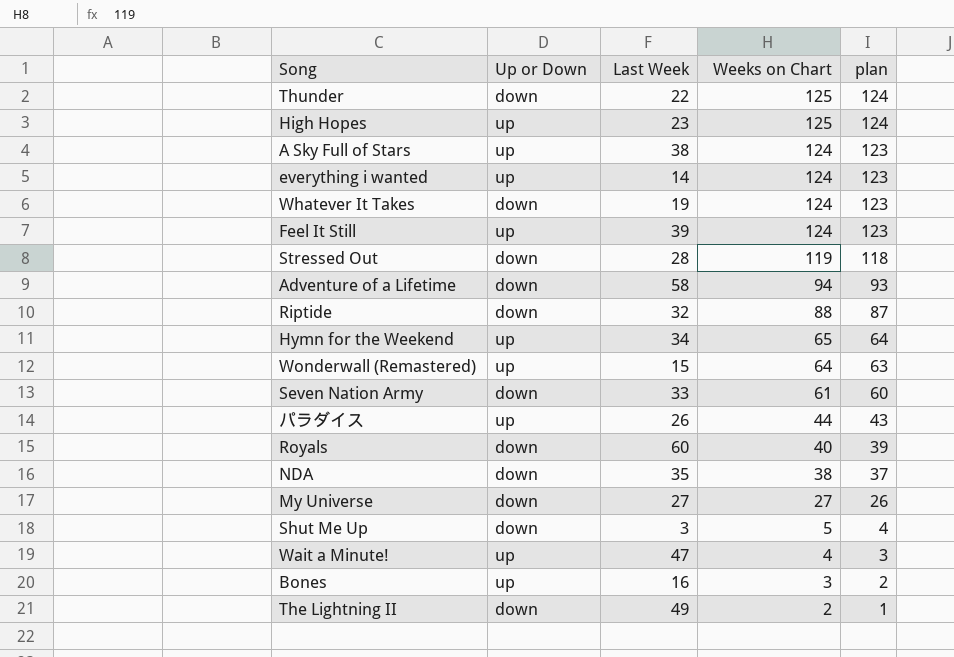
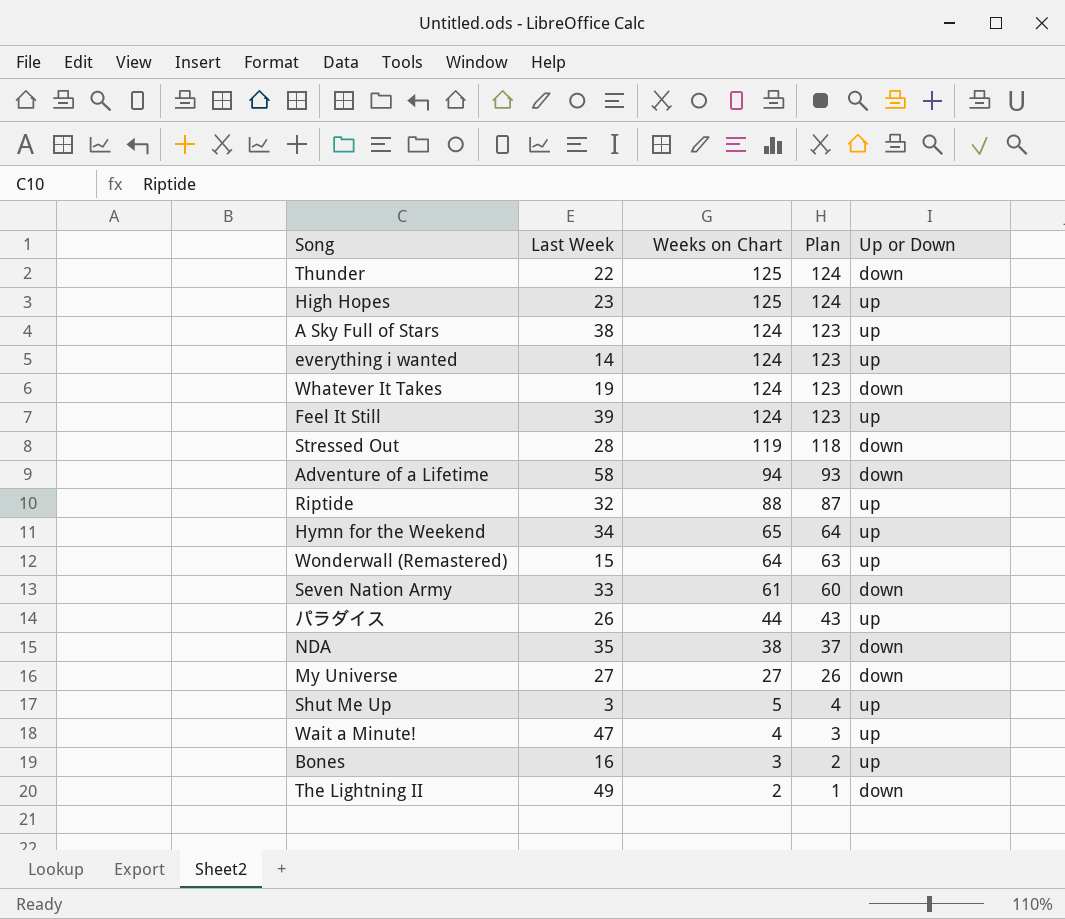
column name: plan -> Plan
column Up or Down | position: 2 -> 5
row Royals: down | 60 | 40 | 39 -> none
Riptide | Up or Down: down -> up
Shut Me Up | Up or Down: down -> up

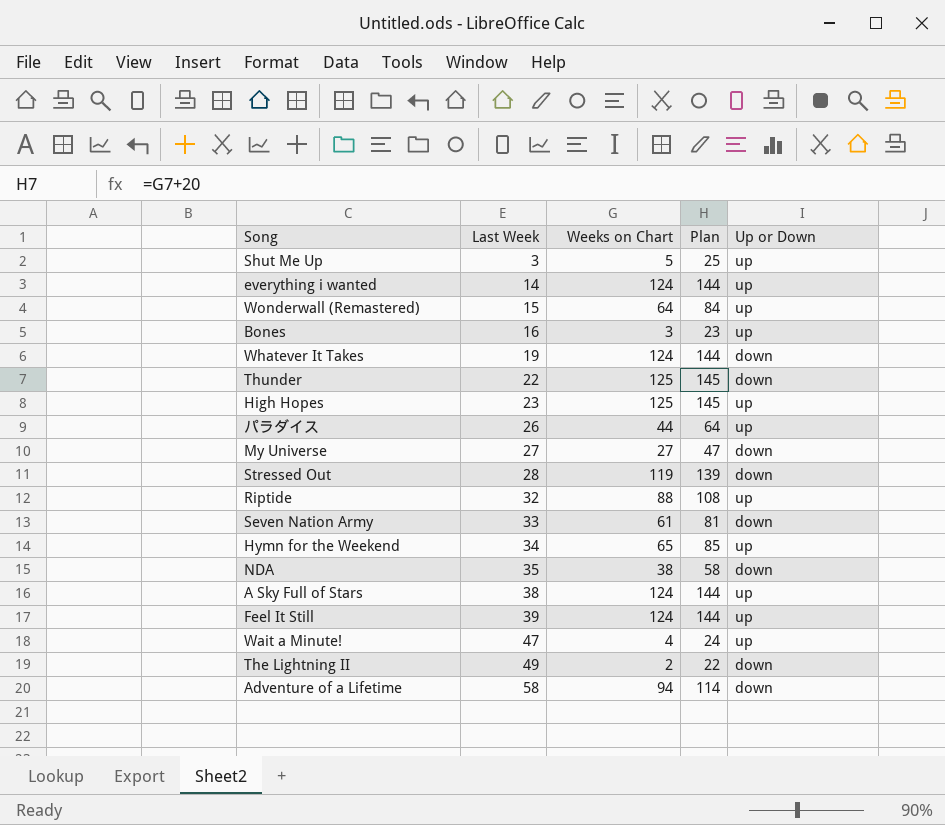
row order: Weeks on Chart descending -> Last Week ascending
column Plan | formula: [Weeks on Chart] - 1 -> [Weeks on Chart] + 20

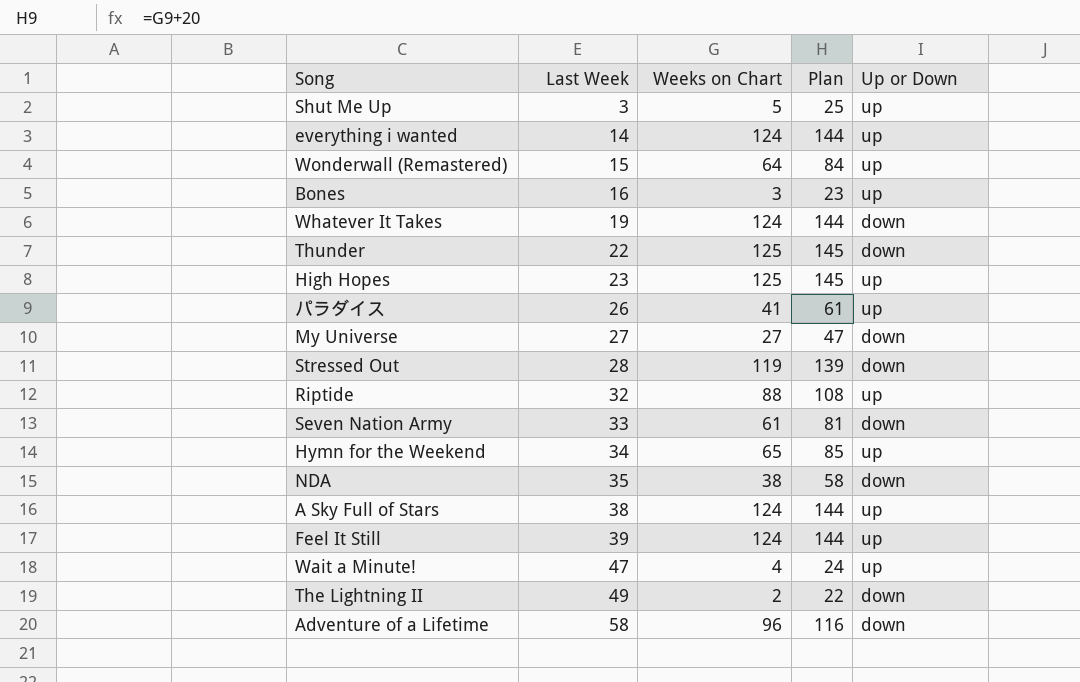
パラダイス | Weeks on Chart: 44 -> 41
パラダイス | Plan: 64 -> 61
Adventure of a Lifetime | Weeks on Chart: 94 -> 96
Adventure of a Lifetime | Plan: 114 -> 116

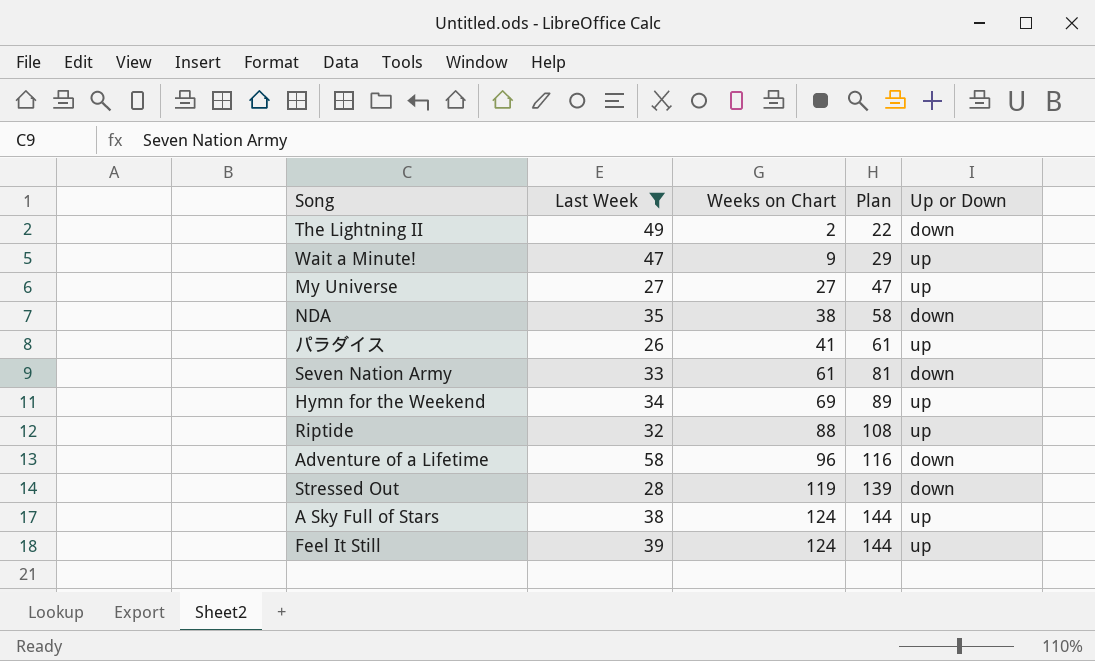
filter: none -> Last Week >= 26
row order: Last Week ascending -> Weeks on Chart ascending
Wait a Minute! | Weeks on Chart: 4 -> 9
Wait a Minute! | Plan: 24 -> 29
My Universe | Up or Down: down -> up
Hymn for the Weekend | Weeks on Chart: 65 -> 69
Hymn for the Weekend | Plan: 85 -> 89

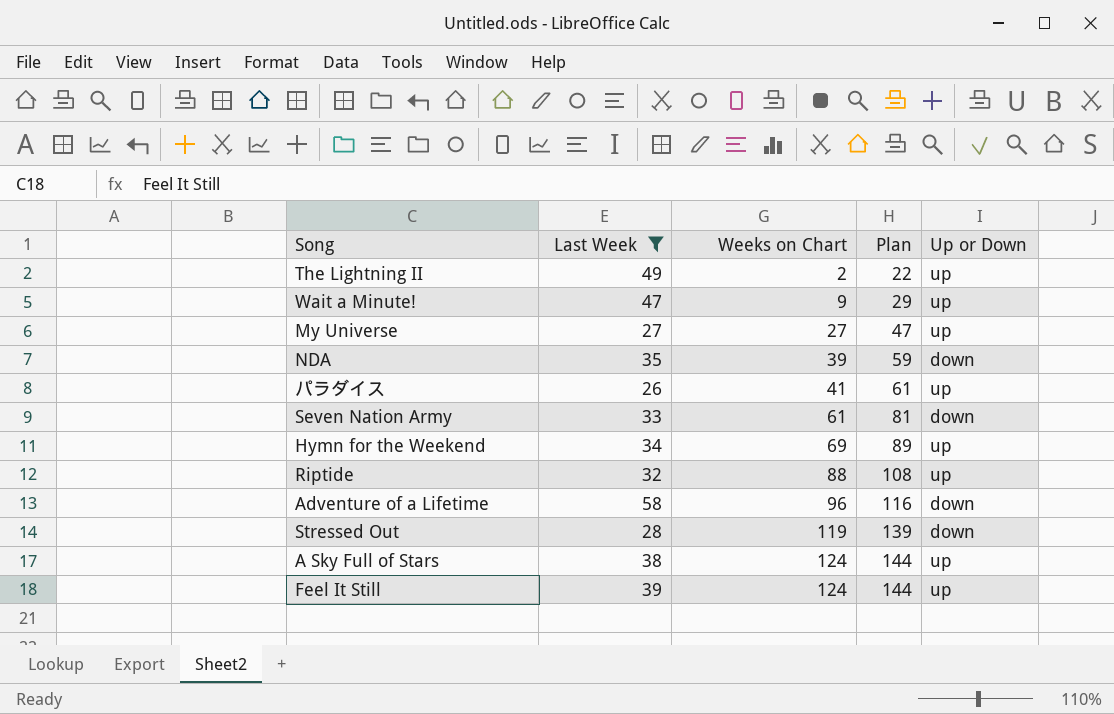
The Lightning II | Up or Down: down -> up
NDA | Weeks on Chart: 38 -> 39
NDA | Plan: 58 -> 59

